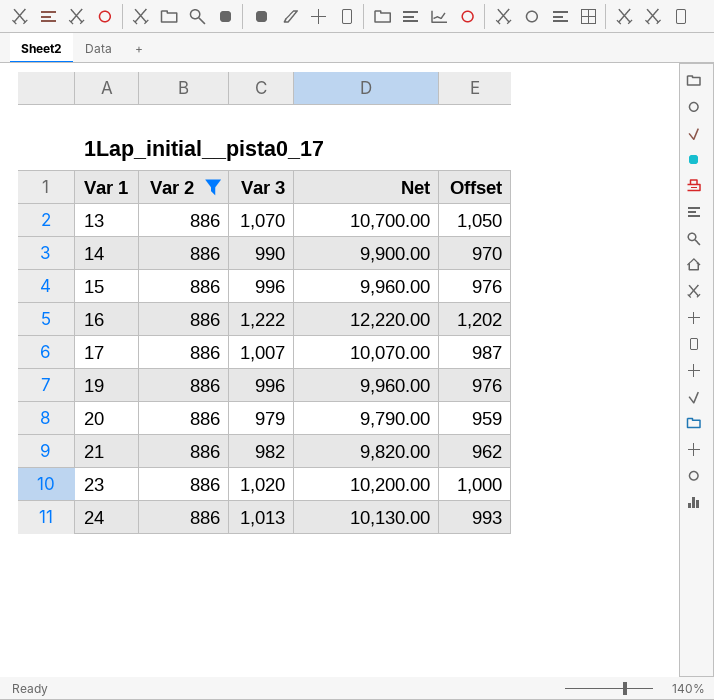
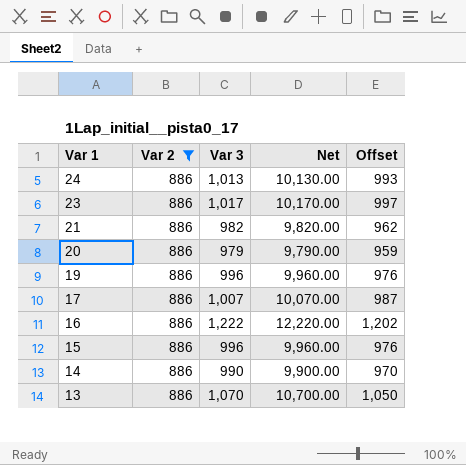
row order: Var 1 ascending -> Var 1 descending
23 | Var 3: 1,020 -> 1,017
23 | Net: 10,200.00 -> 10,170.00
23 | Offset: 1,000 -> 997

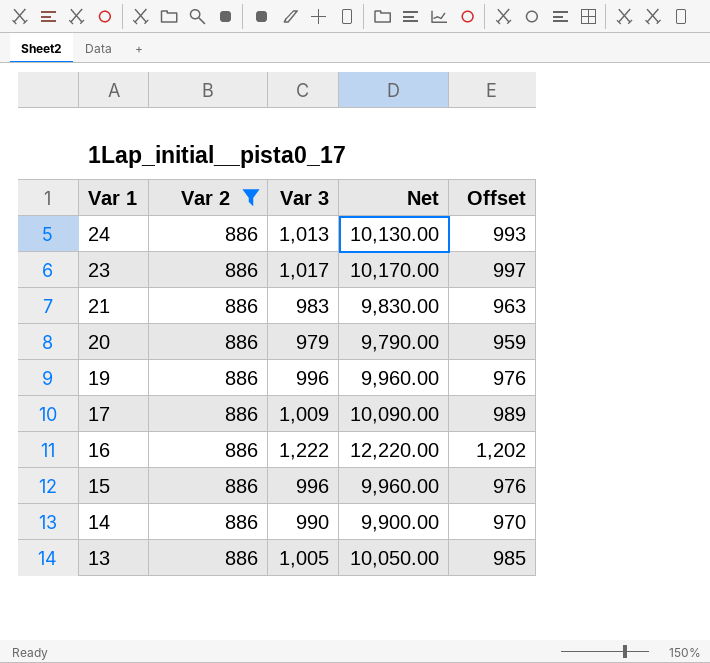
21 | Var 3: 982 -> 983
21 | Net: 9,820.00 -> 9,830.00
21 | Offset: 962 -> 963
17 | Var 3: 1,007 -> 1,009
17 | Net: 10,070.00 -> 10,090.00
17 | Offset: 987 -> 989
13 | Var 3: 1,070 -> 1,005
13 | Net: 10,700.00 -> 10,050.00
13 | Offset: 1,050 -> 985

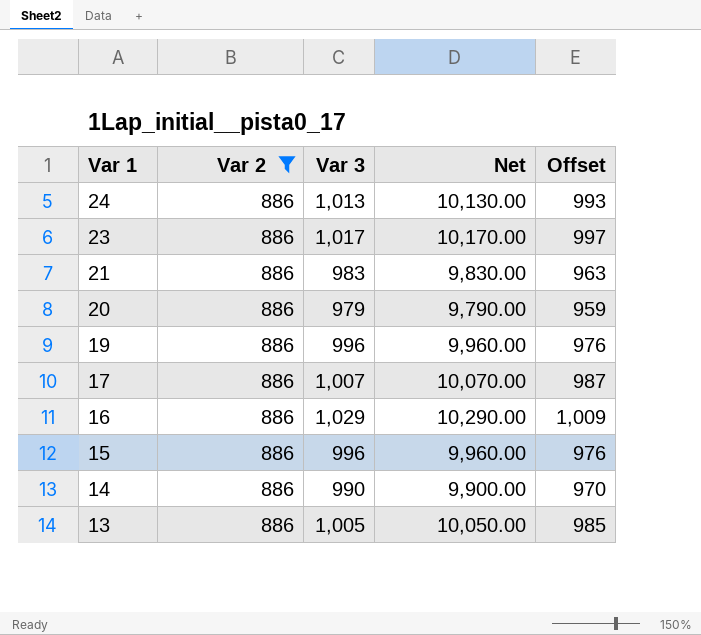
17 | Var 3: 1,009 -> 1,007
17 | Net: 10,090.00 -> 10,070.00
17 | Offset: 989 -> 987
16 | Var 3: 1,222 -> 1,029
16 | Net: 12,220.00 -> 10,290.00
16 | Offset: 1,202 -> 1,009

